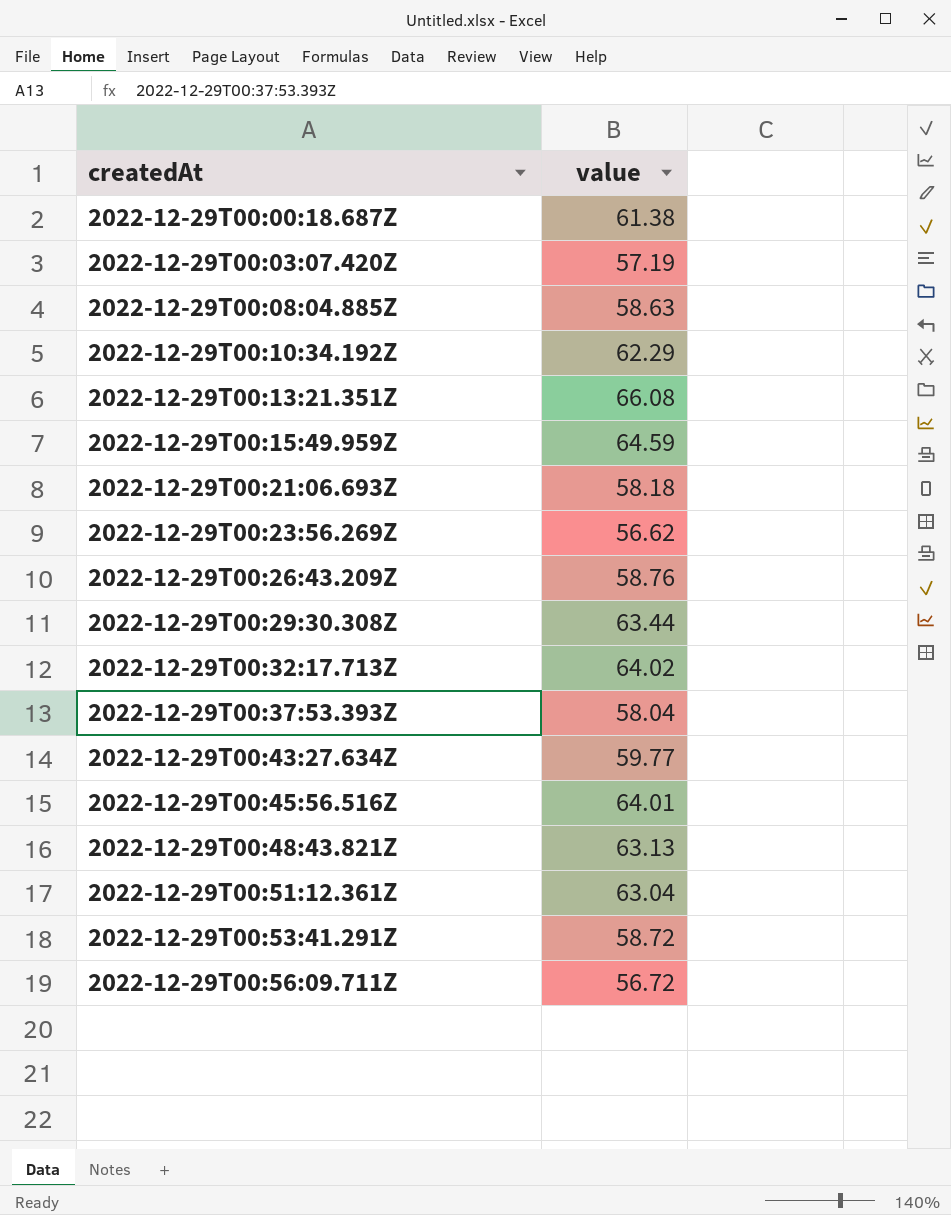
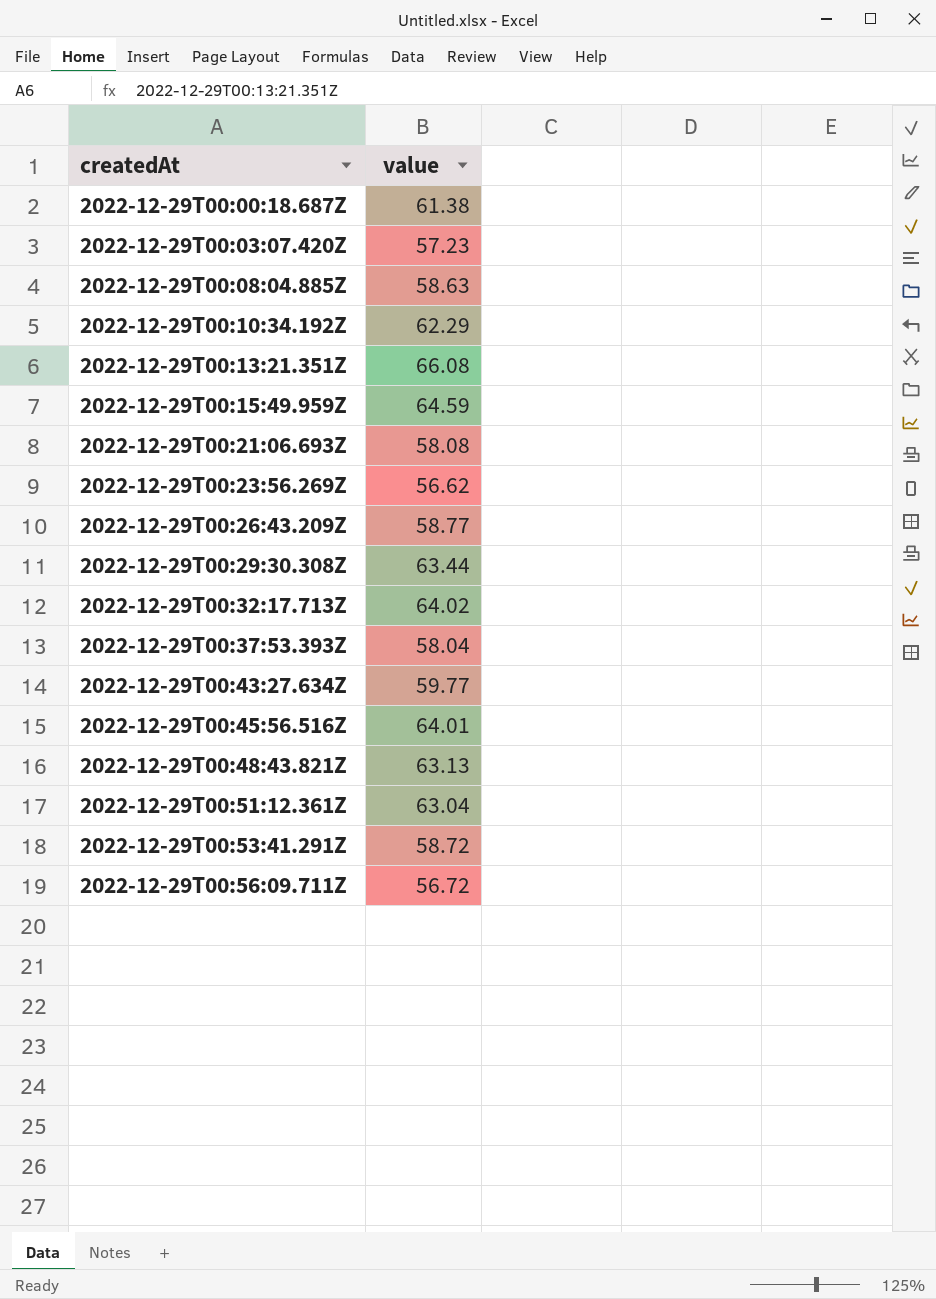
2022-12-29T00:03:07.420Z | value: 57.19 -> 57.23
2022-12-29T00:21:06.693Z | value: 58.18 -> 58.08
2022-12-29T00:26:43.209Z | value: 58.76 -> 58.77

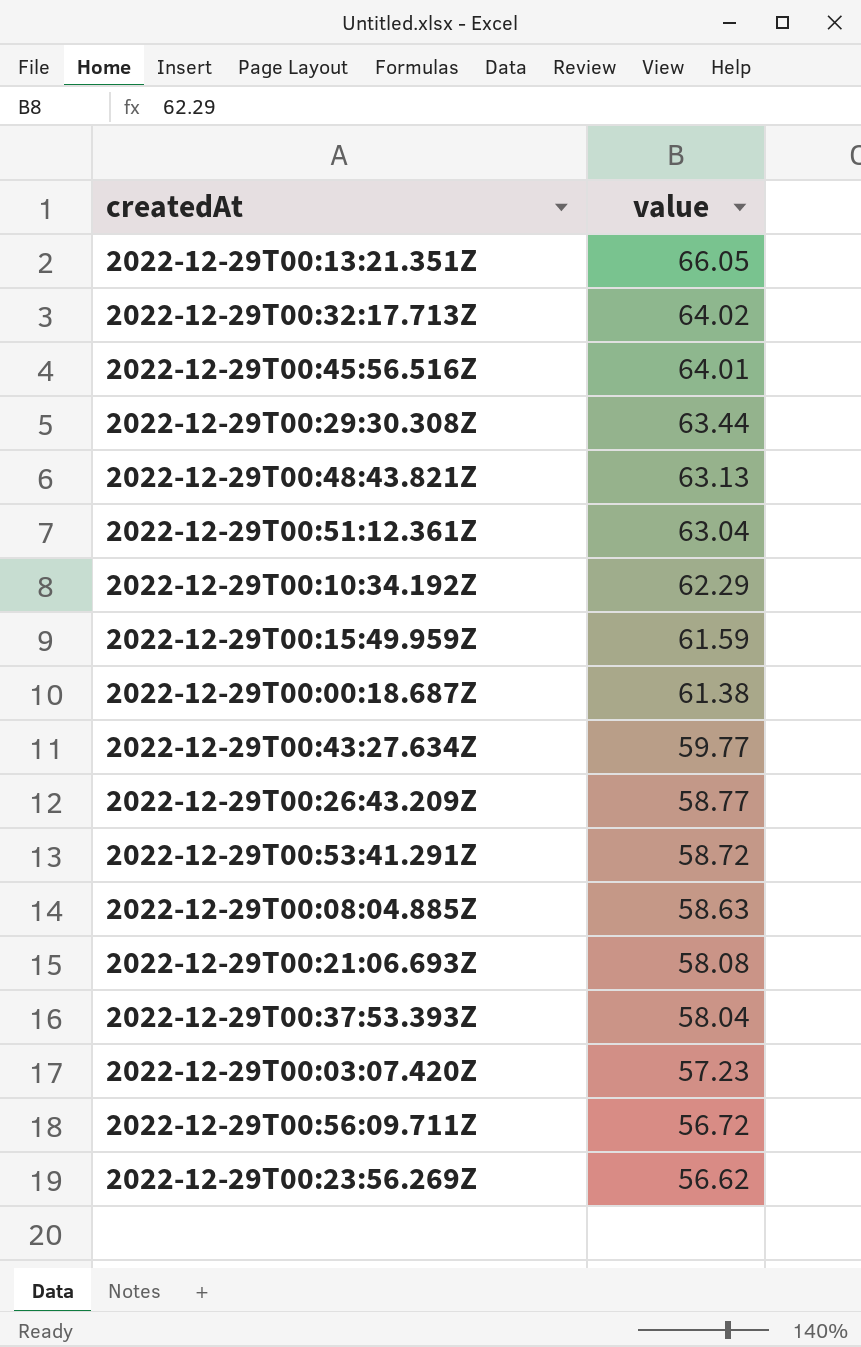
row order: createdAt ascending -> value descending
2022-12-29T00:13:21.351Z | value: 66.08 -> 66.05
2022-12-29T00:15:49.959Z | value: 64.59 -> 61.59

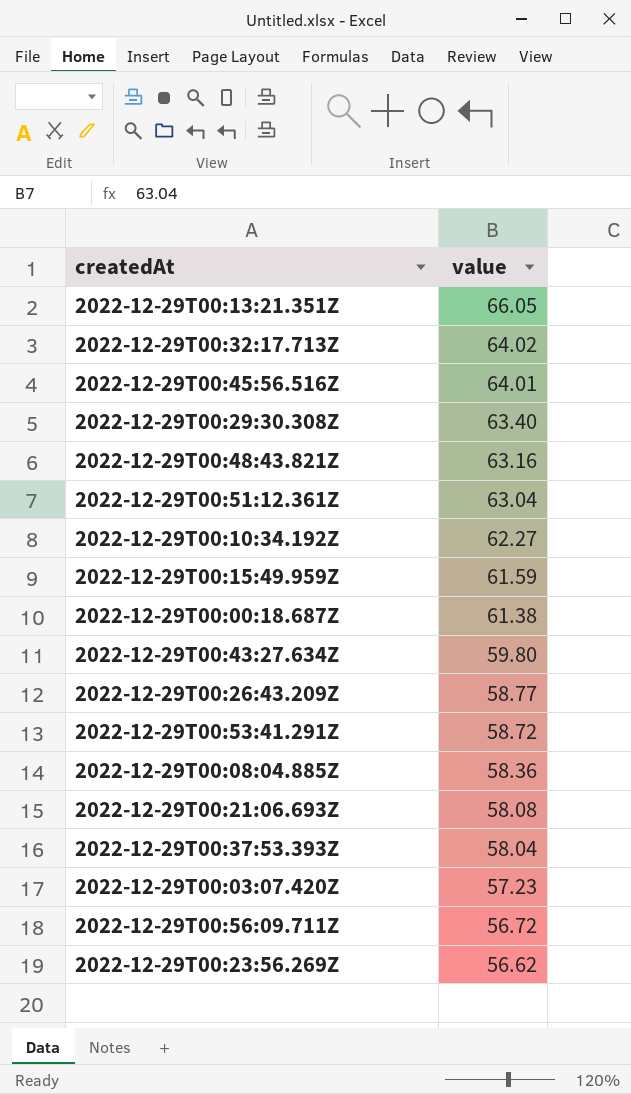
2022-12-29T00:29:30.308Z | value: 63.44 -> 63.40
2022-12-29T00:48:43.821Z | value: 63.13 -> 63.16
2022-12-29T00:10:34.192Z | value: 62.29 -> 62.27
2022-12-29T00:43:27.634Z | value: 59.77 -> 59.80
2022-12-29T00:08:04.885Z | value: 58.63 -> 58.36

